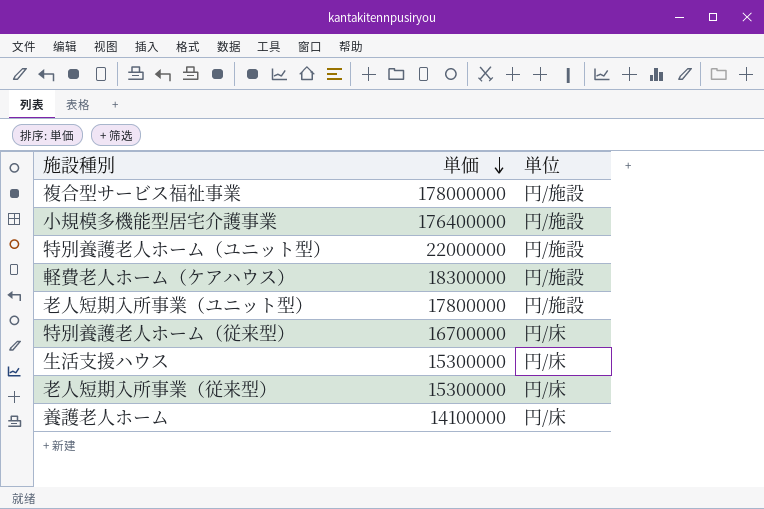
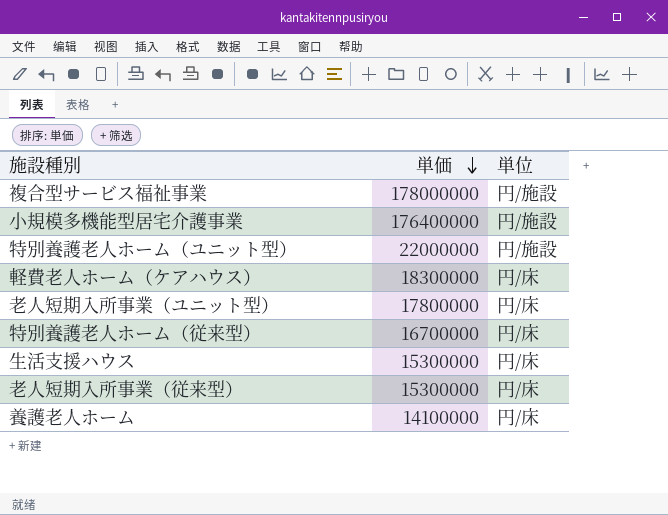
軽費老人ホーム（ケアハウス） | 単位: 円/施設 -> 円/床
老人短期入所事業（ユニット型） | 単位: 円/施設 -> 円/床

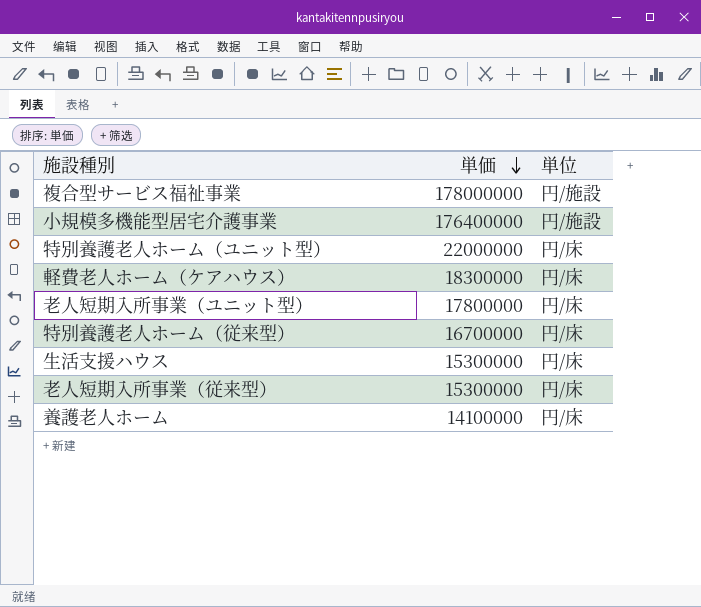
特別養護老人ホーム（ユニット型） | 単位: 円/施設 -> 円/床

